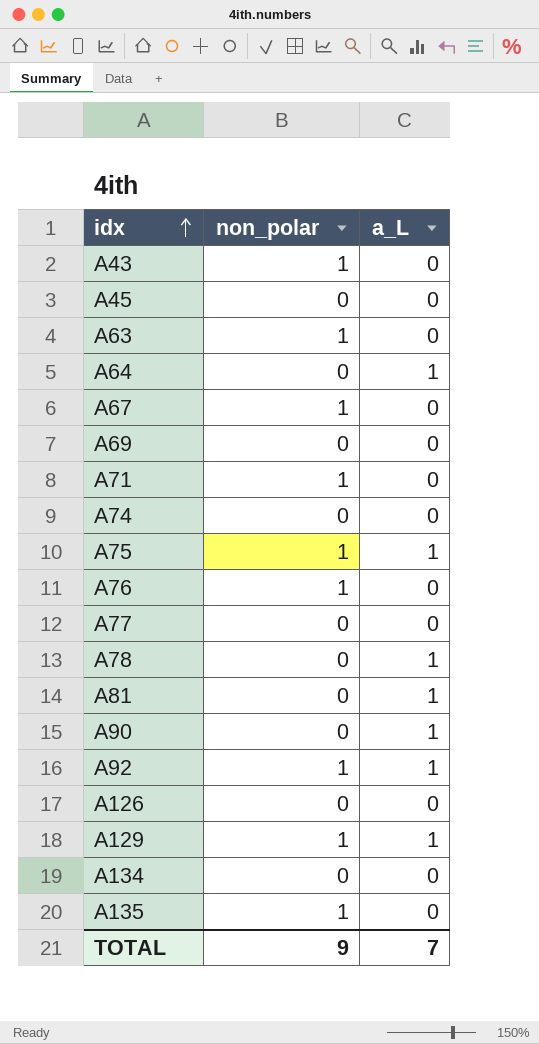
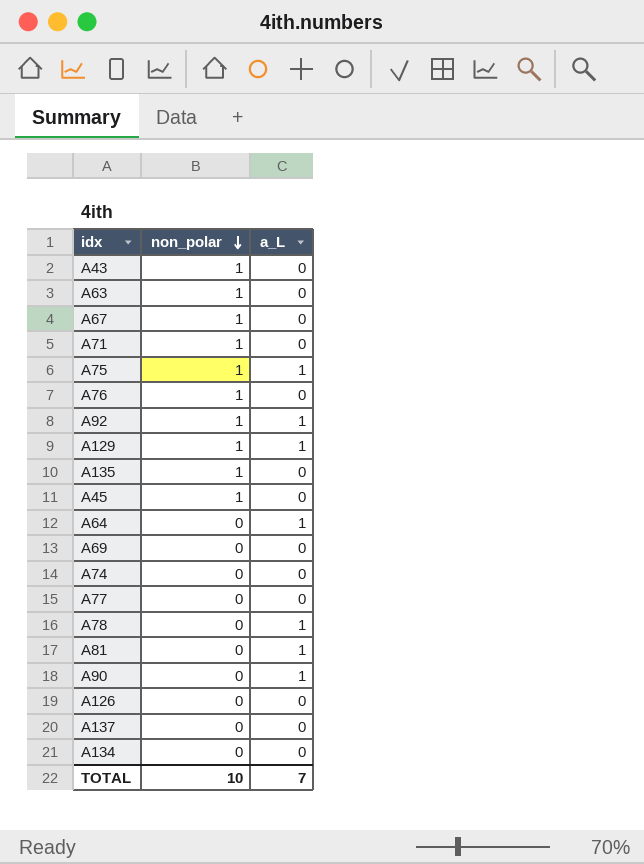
row order: idx ascending -> non_polar descending
A45 | non_polar: 0 -> 1
row A137: none -> 0 | 0
TOTAL | non_polar: 9 -> 10

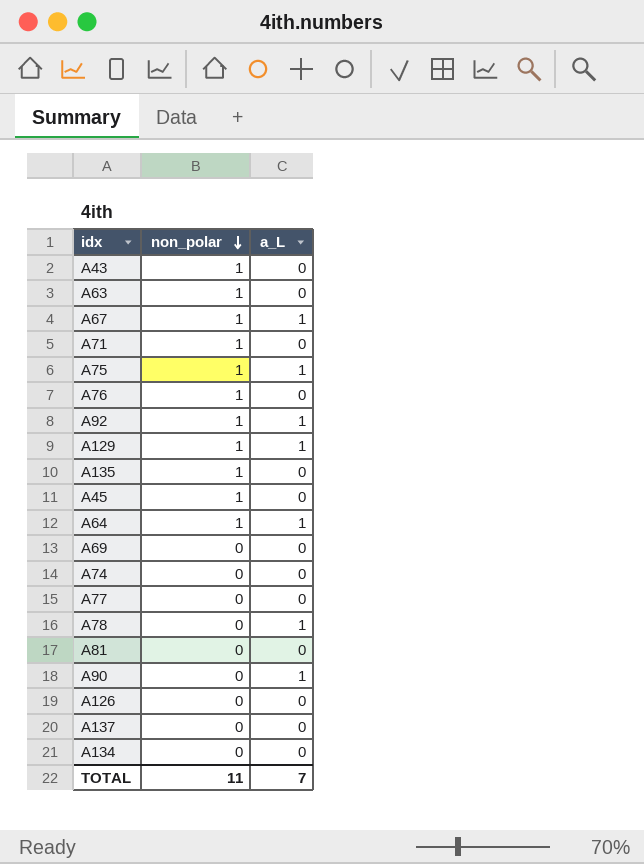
A67 | a_L: 0 -> 1
A64 | non_polar: 0 -> 1
A81 | a_L: 1 -> 0
TOTAL | non_polar: 10 -> 11

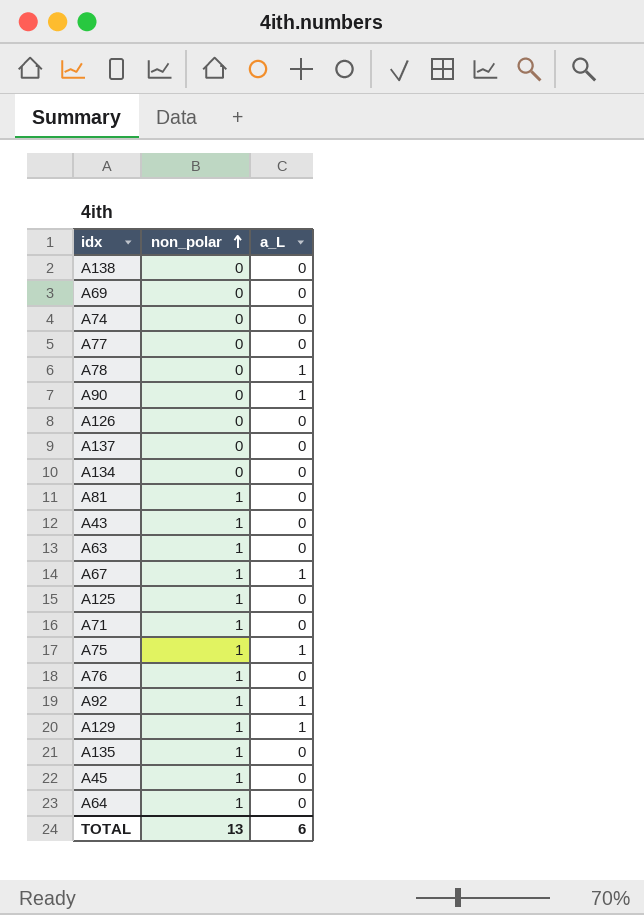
row order: non_polar descending -> non_polar ascending
row A138: none -> 0 | 0
A81 | non_polar: 0 -> 1
row A125: none -> 1 | 0
A64 | a_L: 1 -> 0
TOTAL | non_polar: 11 -> 13
TOTAL | a_L: 7 -> 6

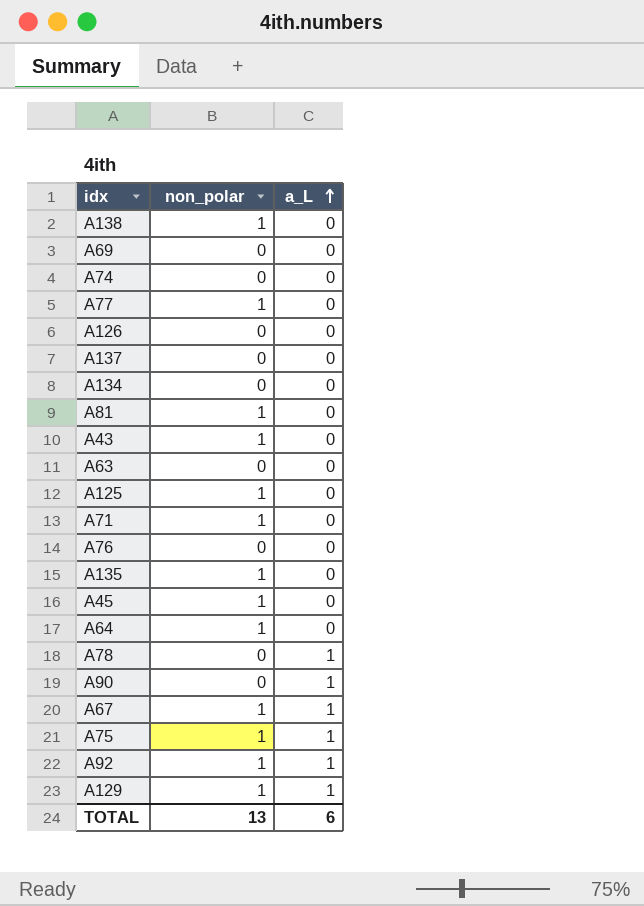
row order: non_polar ascending -> a_L ascending
A138 | non_polar: 0 -> 1
A77 | non_polar: 0 -> 1
A63 | non_polar: 1 -> 0
A76 | non_polar: 1 -> 0

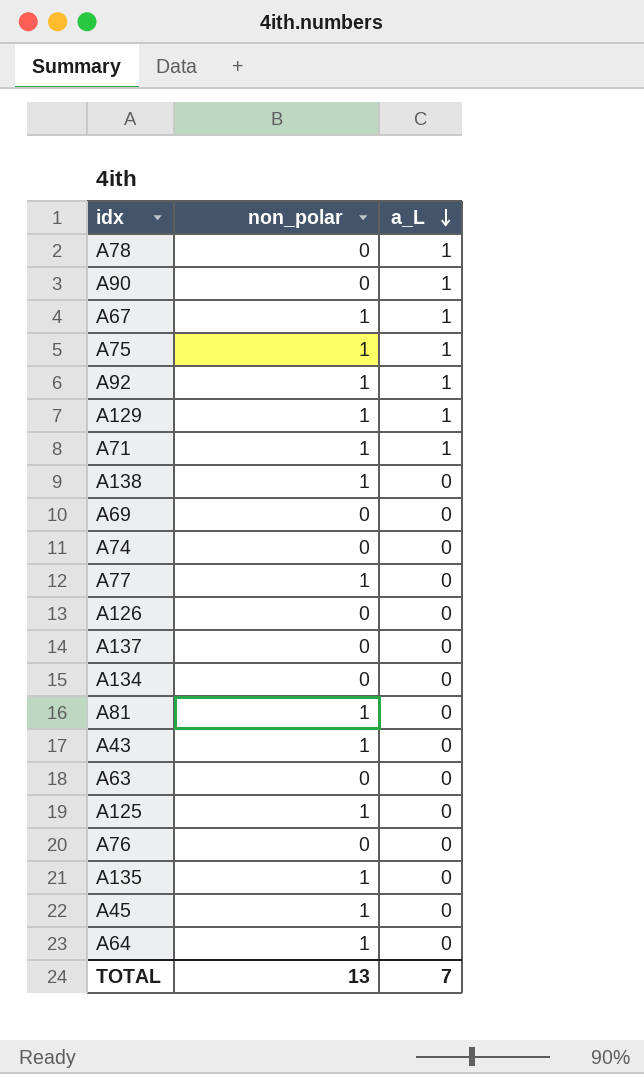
row order: a_L ascending -> a_L descending
A71 | a_L: 0 -> 1
TOTAL | a_L: 6 -> 7

